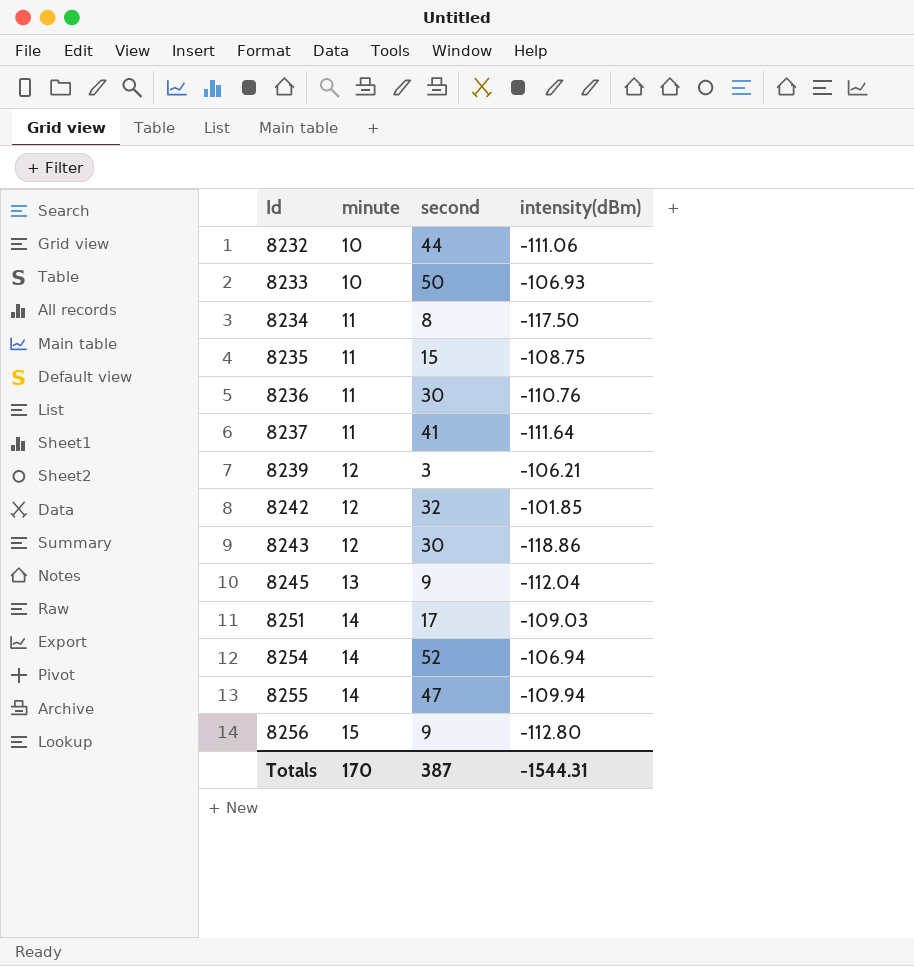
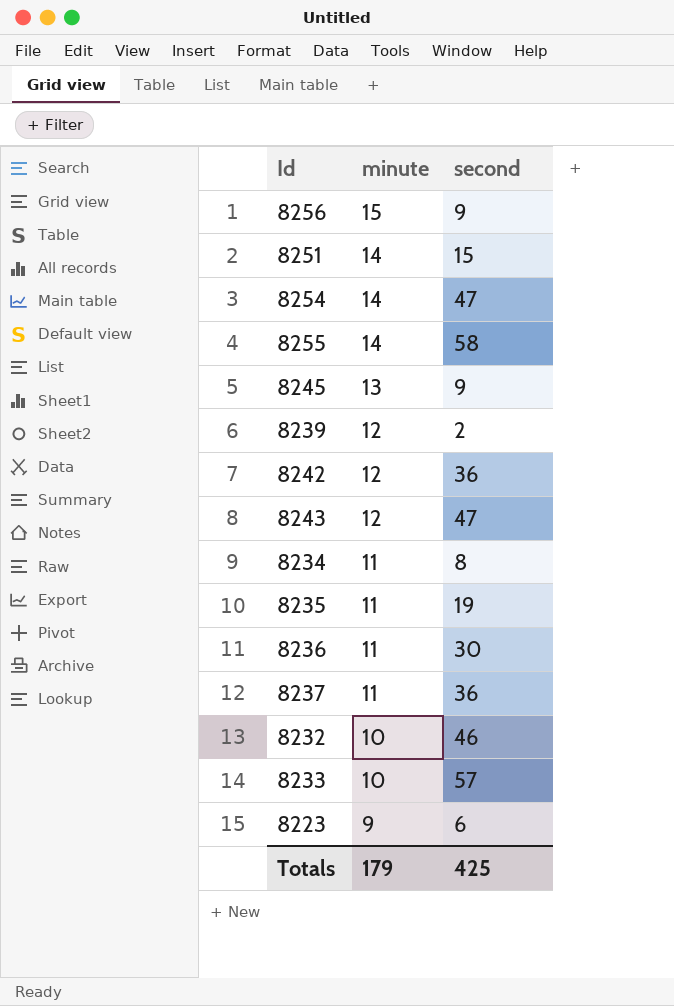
row order: Id ascending -> minute descending
column intensity(dBm) | position: 4 -> none
8251 | second: 17 -> 15
8254 | second: 52 -> 47
8255 | second: 47 -> 58
8239 | second: 3 -> 2
8242 | second: 32 -> 36
8243 | second: 30 -> 47
8235 | second: 15 -> 19
8237 | second: 41 -> 36
8232 | second: 44 -> 46
8233 | second: 50 -> 57
row 8223: none -> 9 | 6
Totals | minute: 170 -> 179
Totals | second: 387 -> 425

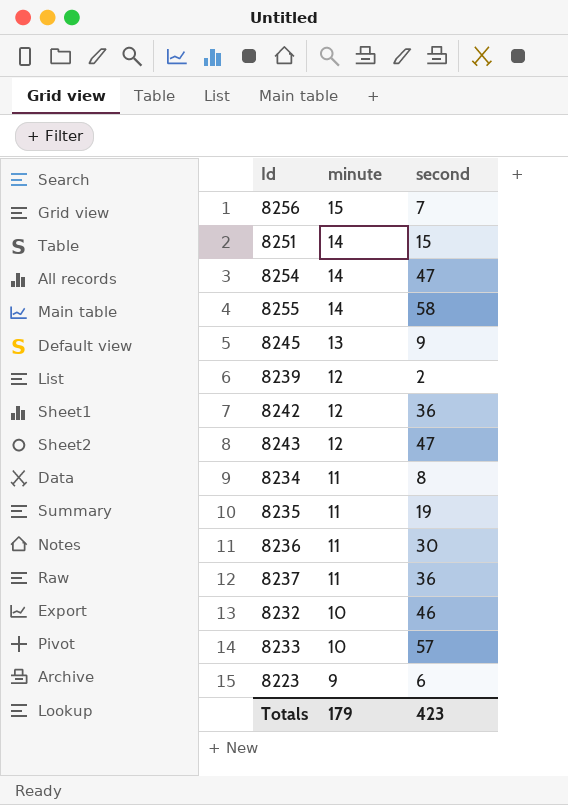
8256 | second: 9 -> 7
Totals | second: 425 -> 423

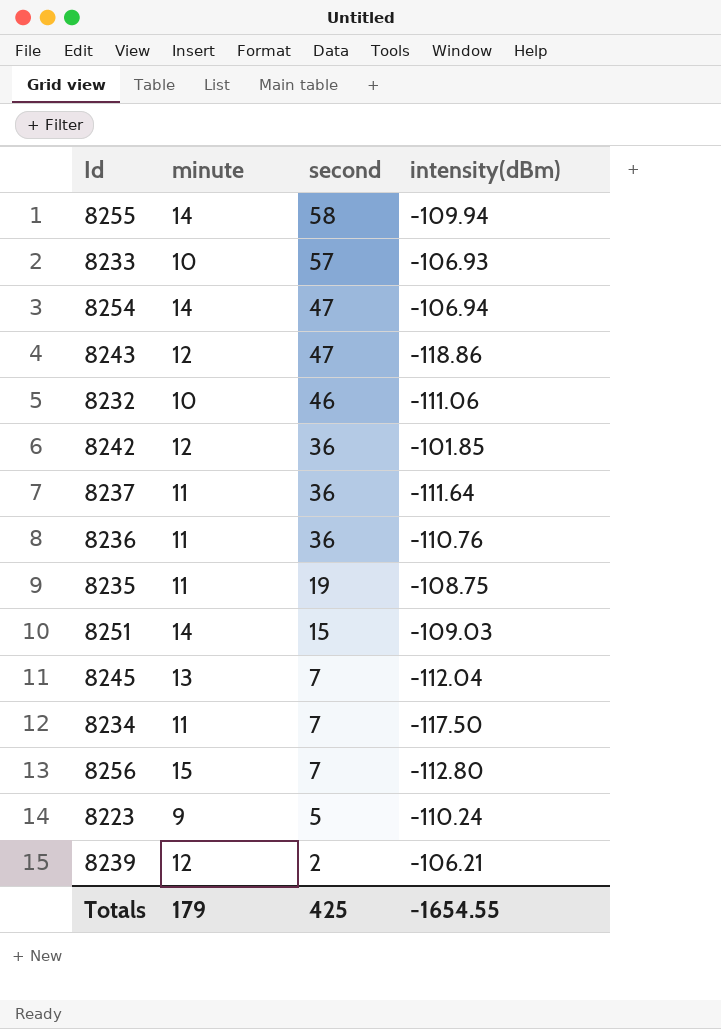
row order: minute descending -> second descending
column intensity(dBm) | position: none -> 4
8236 | second: 30 -> 36
8245 | second: 9 -> 7
8234 | second: 8 -> 7
8223 | second: 6 -> 5
Totals | second: 423 -> 425

